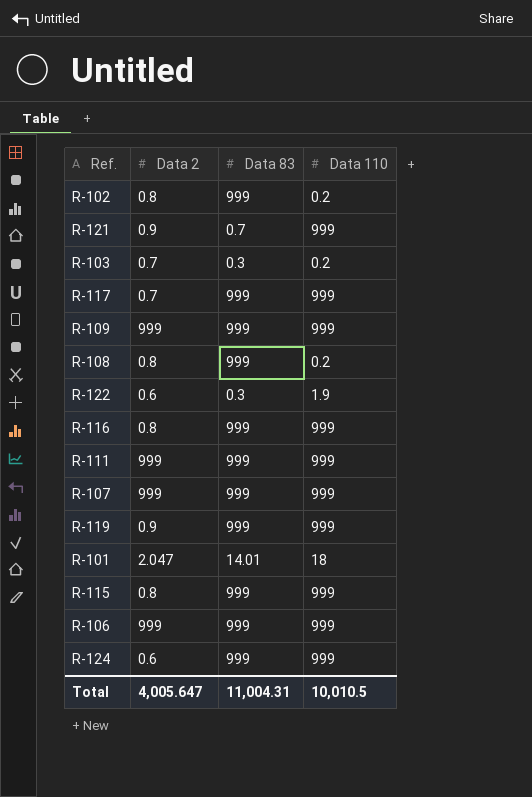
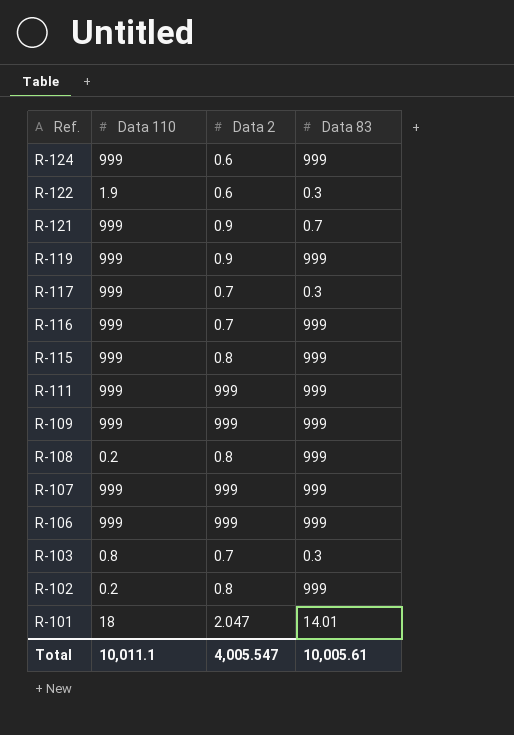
row order: none -> Ref. descending
column Data 110 | position: 4 -> 2
R-117 | Data 83: 999 -> 0.3
R-116 | Data 2: 0.8 -> 0.7
R-103 | Data 110: 0.2 -> 0.8
Total | Data 110: 10,010.5 -> 10,011.1
Total | Data 2: 4,005.647 -> 4,005.547
Total | Data 83: 11,004.31 -> 10,005.61

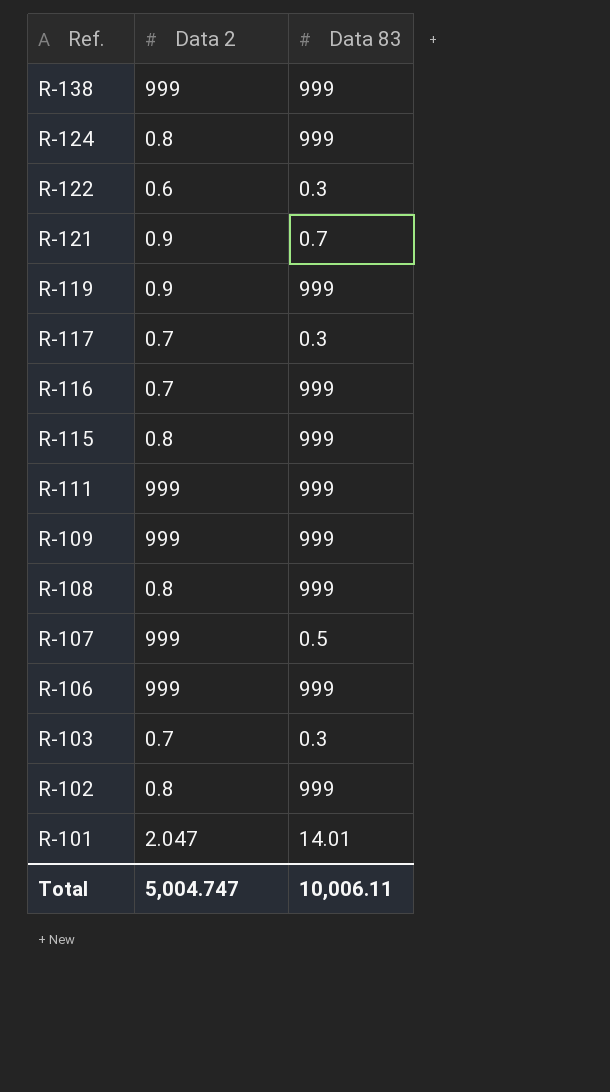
column Data 110 | position: 2 -> none
row R-138: none -> 999 | 999
R-124 | Data 2: 0.6 -> 0.8
R-107 | Data 83: 999 -> 0.5
Total | Data 2: 4,005.547 -> 5,004.747
Total | Data 83: 10,005.61 -> 10,006.11

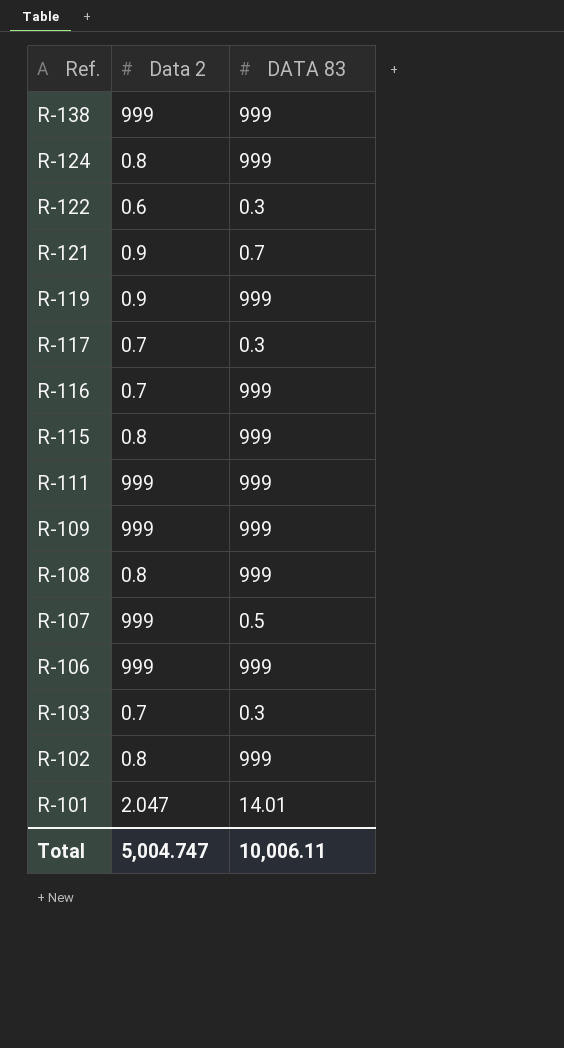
column name: Data 83 -> DATA 83

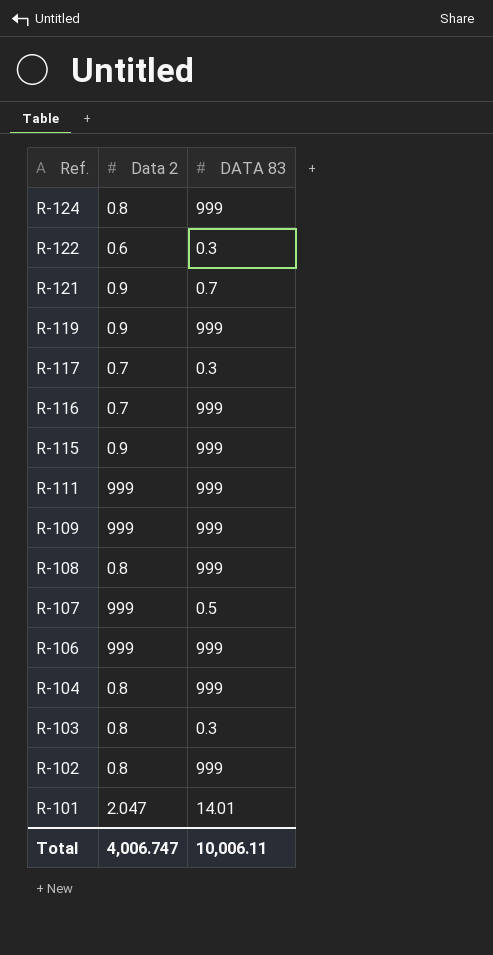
row R-138: 999 | 999 -> none
R-115 | Data 2: 0.8 -> 0.9
row R-104: none -> 0.8 | 999
R-103 | Data 2: 0.7 -> 0.8
Total | Data 2: 5,004.747 -> 4,006.747

